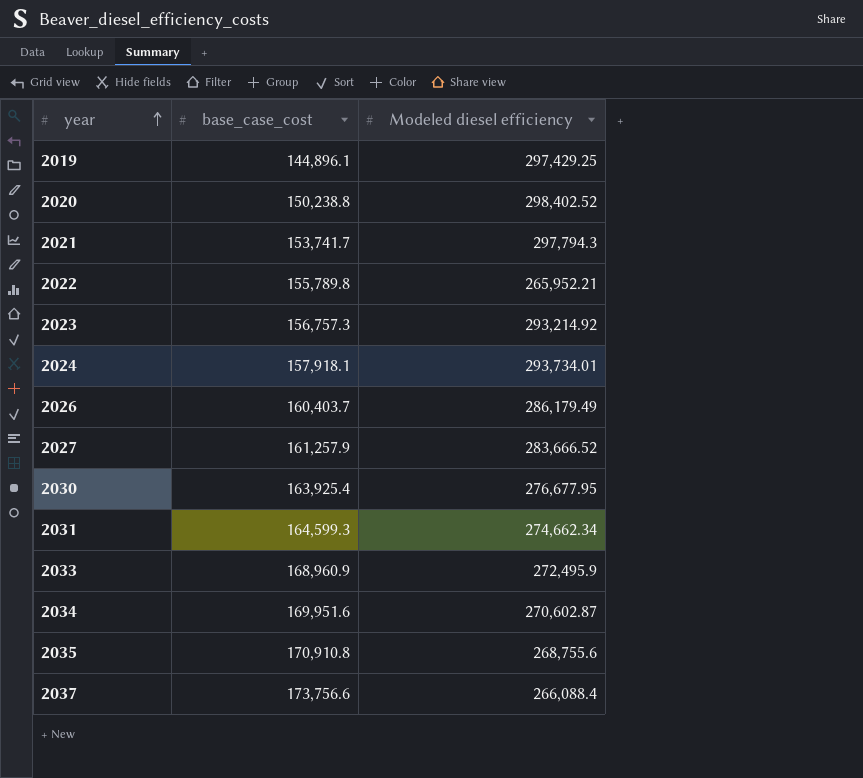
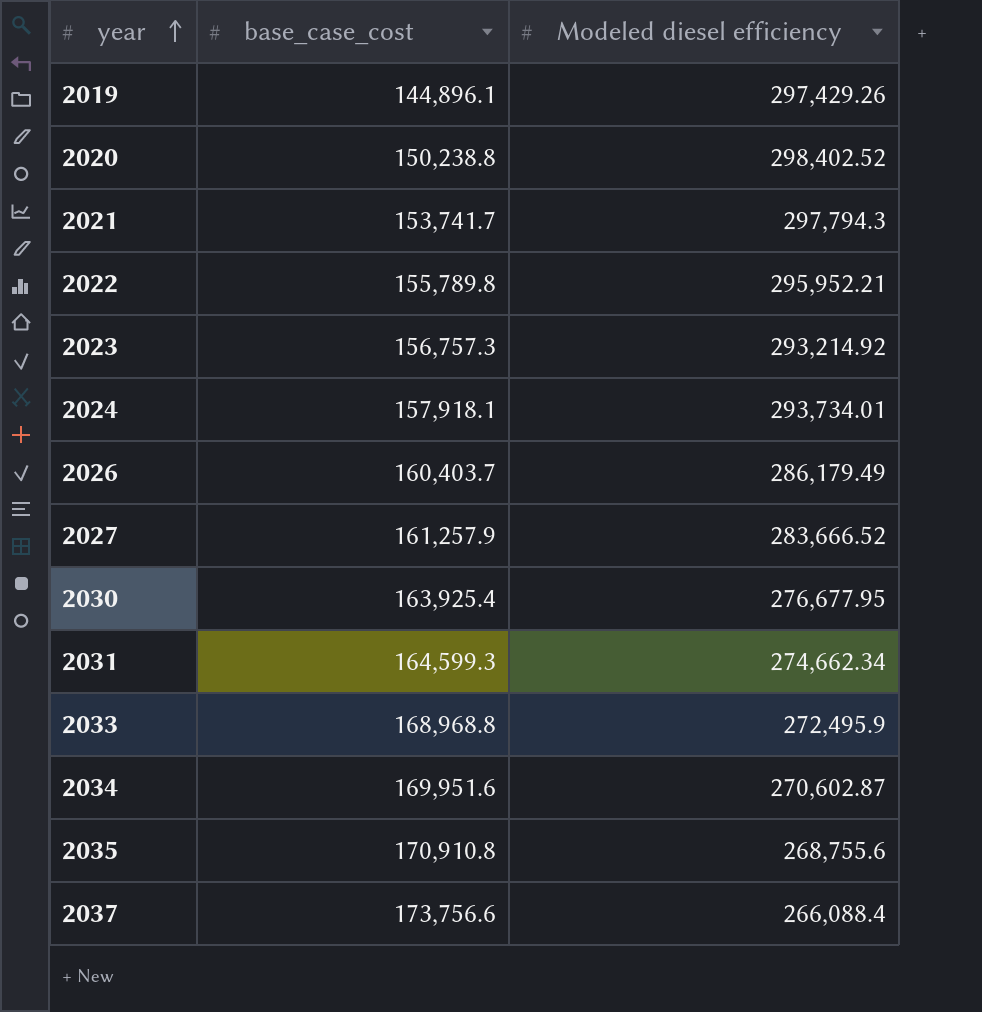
2019 | Modeled diesel efficiency: 297,429.25 -> 297,429.26
2022 | Modeled diesel efficiency: 265,952.21 -> 295,952.21
2033 | base_case_cost: 168,960.9 -> 168,968.8

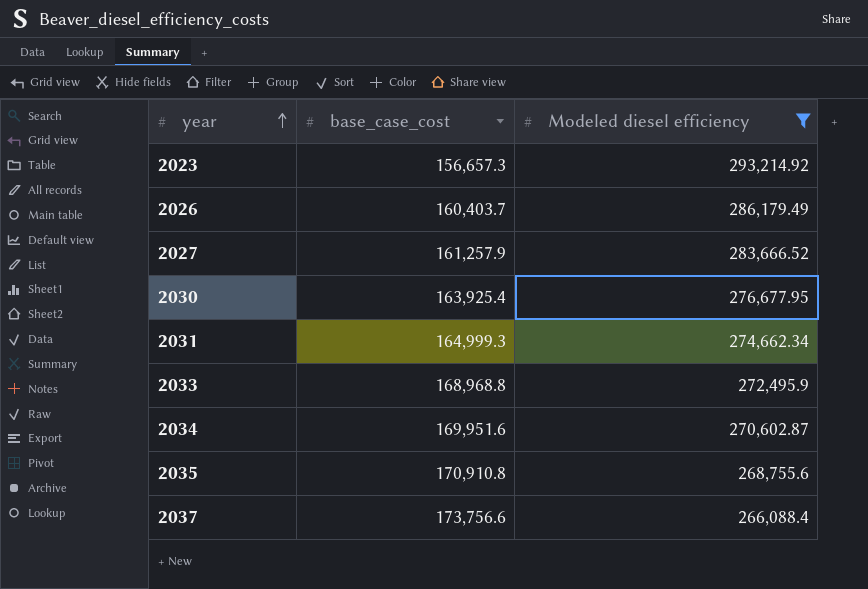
filter: none -> Modeled diesel efficiency <= 293,214.92
2023 | base_case_cost: 156,757.3 -> 156,657.3
2031 | base_case_cost: 164,599.3 -> 164,999.3

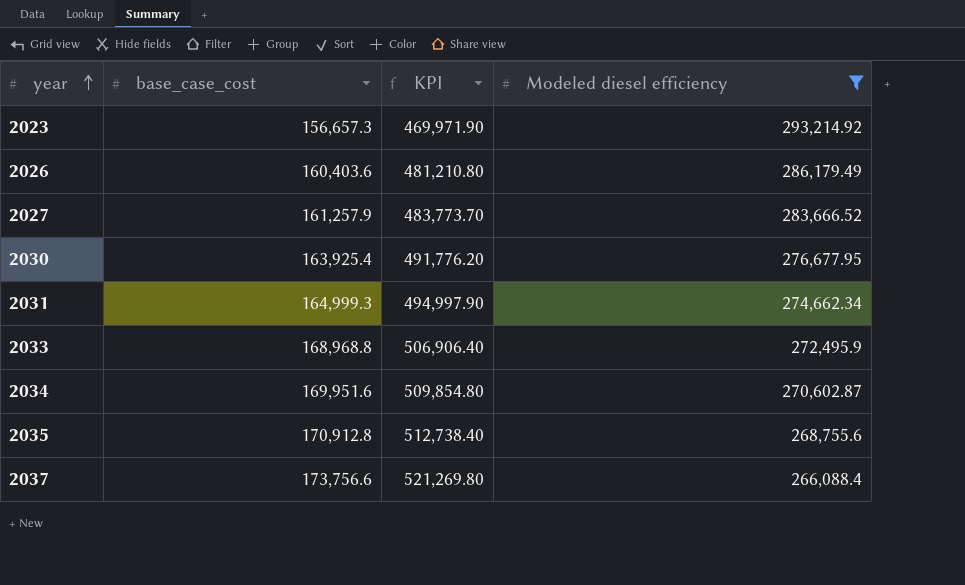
column KPI | formula: none -> [base_case_cost] * 3
2026 | base_case_cost: 160,403.7 -> 160,403.6
2035 | base_case_cost: 170,910.8 -> 170,912.8

